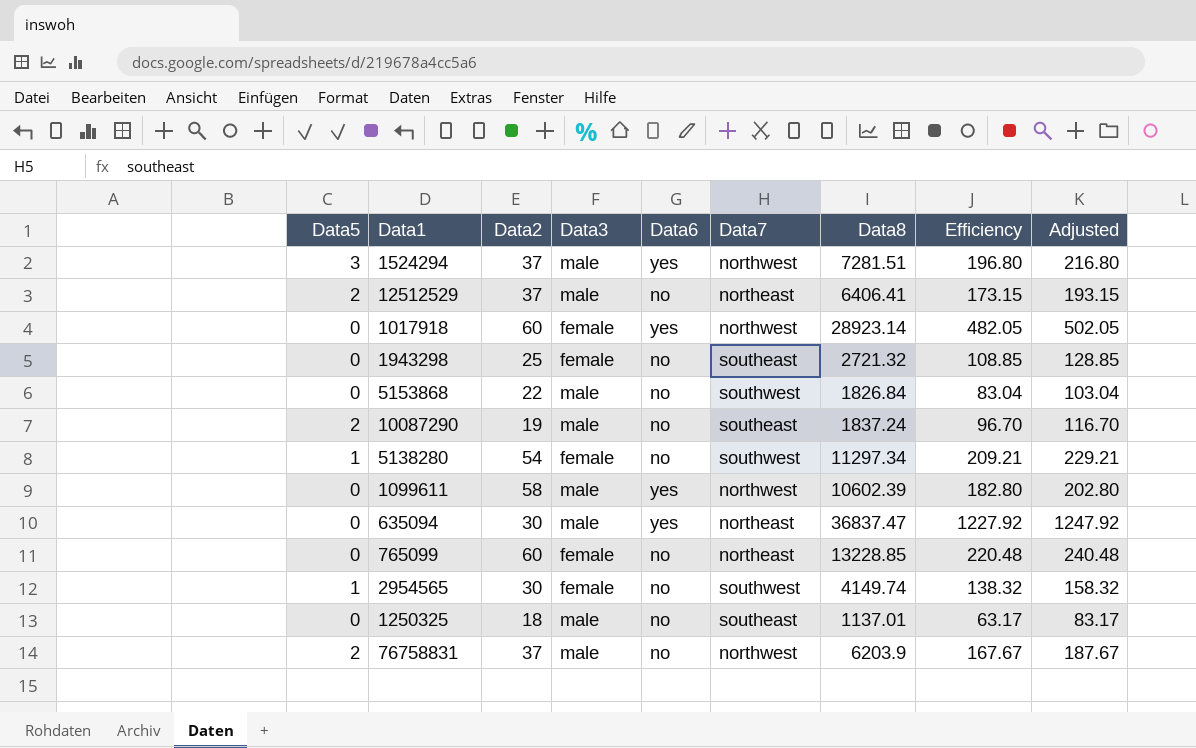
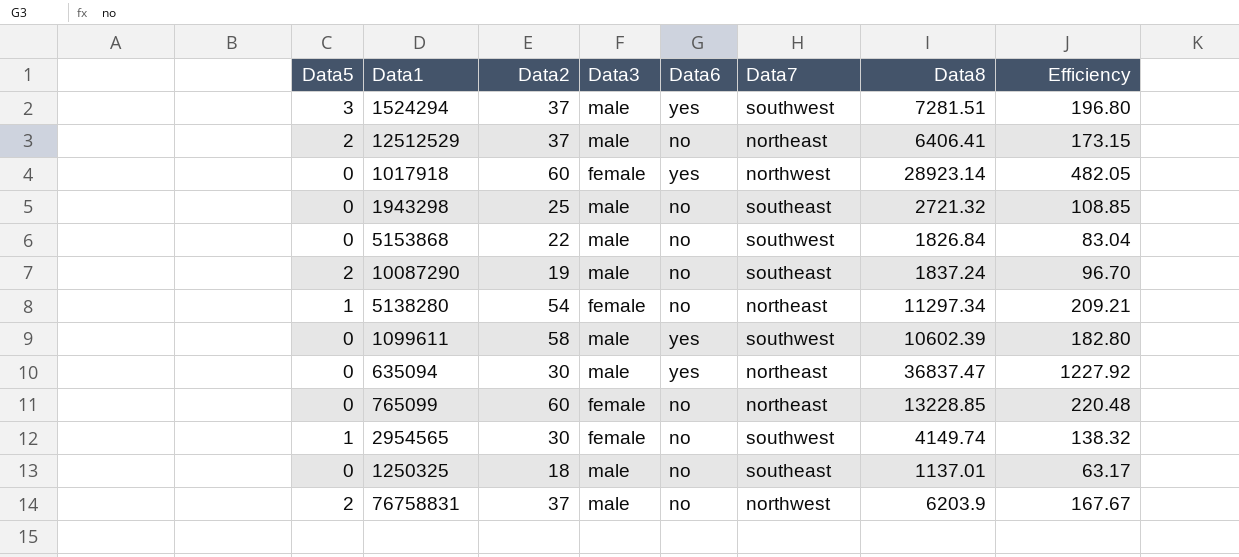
column Adjusted | formula: [Efficiency] + 20 -> none
1524294 | Data7: northwest -> southwest
1943298 | Data3: female -> male
5138280 | Data7: southwest -> northeast
1099611 | Data7: northwest -> southwest

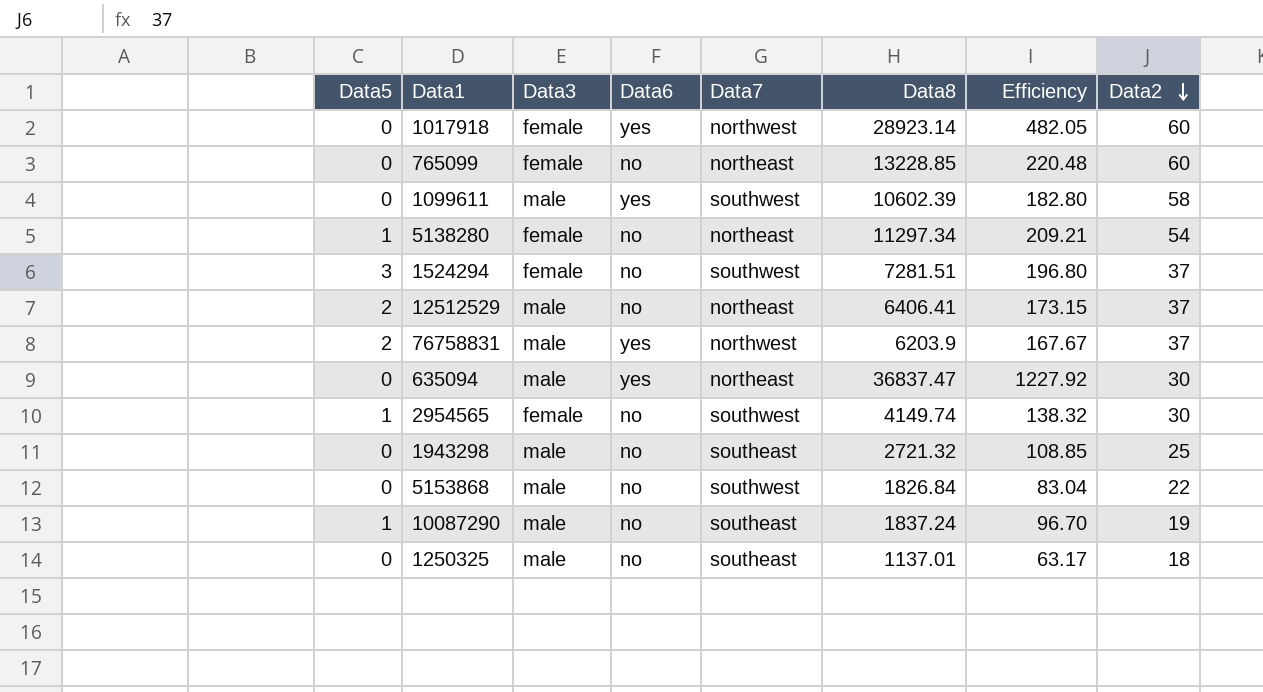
row order: none -> Data2 descending
column Data2 | position: 3 -> 8
1524294 | Data3: male -> female
1524294 | Data6: yes -> no
76758831 | Data6: no -> yes
10087290 | Data5: 2 -> 1

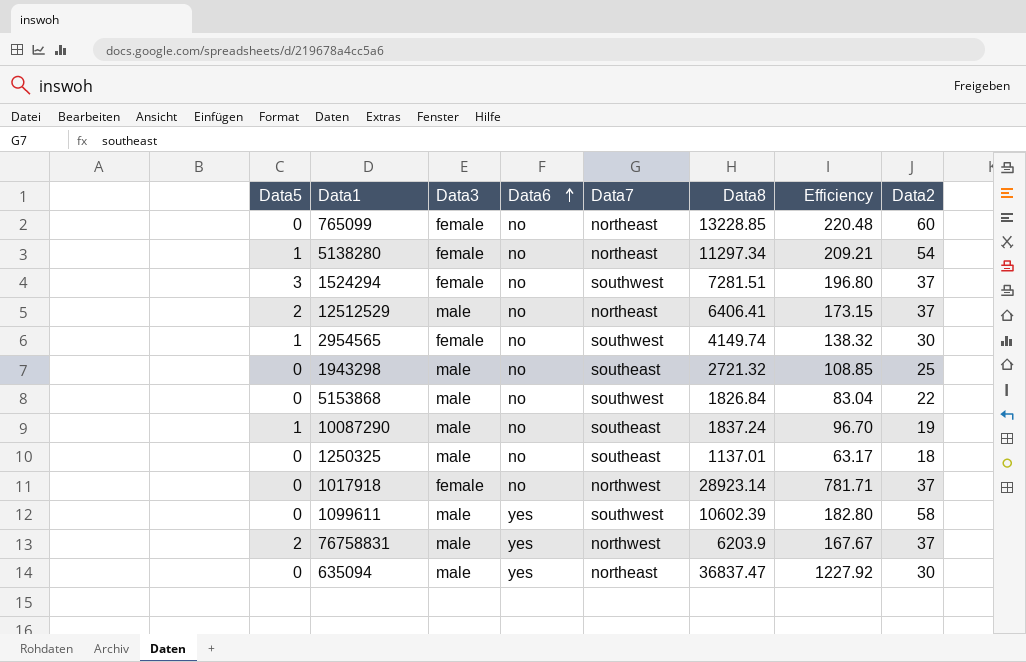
row order: Data2 descending -> Data6 ascending
1017918 | Data6: yes -> no
1017918 | Efficiency: 482.05 -> 781.71
1017918 | Data2: 60 -> 37

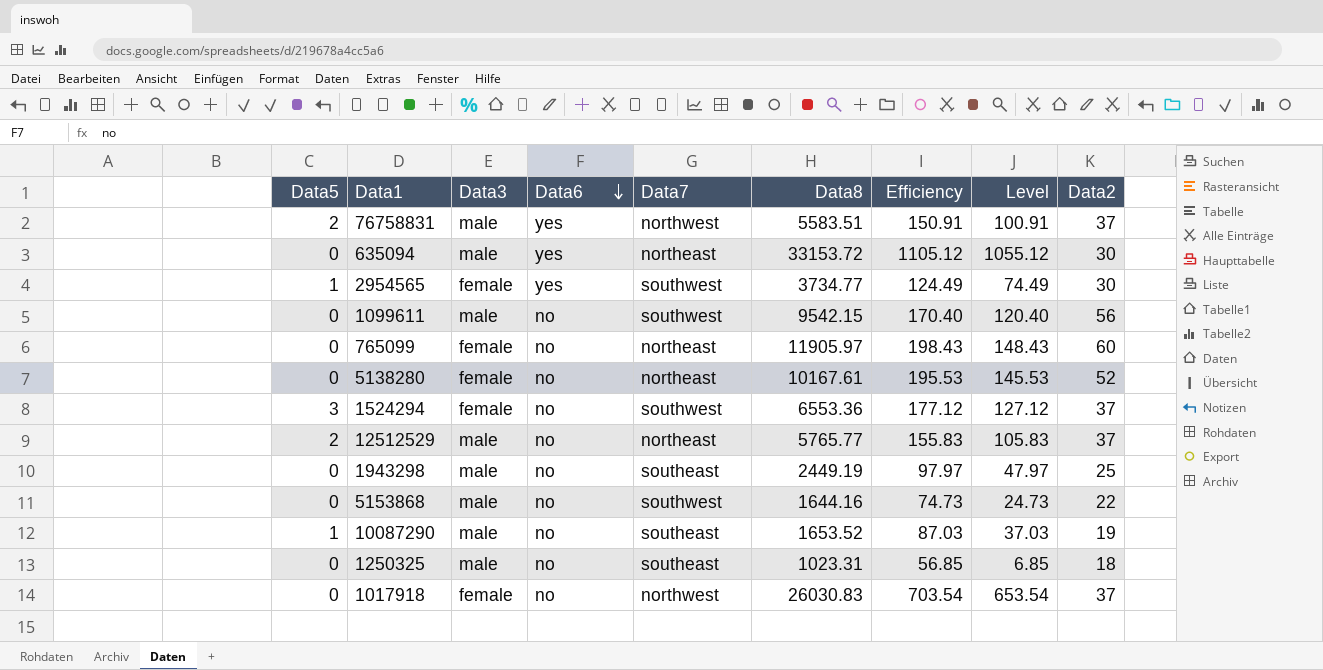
row order: Data6 ascending -> Data6 descending
column Level | formula: none -> [Efficiency] - 50
76758831 | Data8: 6203.9 -> 5583.51
76758831 | Efficiency: 167.67 -> 150.91
635094 | Data8: 36837.47 -> 33153.72
635094 | Efficiency: 1227.92 -> 1105.12
2954565 | Data6: no -> yes
2954565 | Data8: 4149.74 -> 3734.77
2954565 | Efficiency: 138.32 -> 124.49
1099611 | Data6: yes -> no
1099611 | Data8: 10602.39 -> 9542.15
1099611 | Efficiency: 182.80 -> 170.40
1099611 | Data2: 58 -> 56
765099 | Data8: 13228.85 -> 11905.97
765099 | Efficiency: 220.48 -> 198.43
5138280 | Data5: 1 -> 0
5138280 | Data8: 11297.34 -> 10167.61
5138280 | Efficiency: 209.21 -> 195.53
5138280 | Data2: 54 -> 52
1524294 | Data8: 7281.51 -> 6553.36
1524294 | Efficiency: 196.80 -> 177.12
12512529 | Data8: 6406.41 -> 5765.77
12512529 | Efficiency: 173.15 -> 155.83
1943298 | Data8: 2721.32 -> 2449.19
1943298 | Efficiency: 108.85 -> 97.97
5153868 | Data8: 1826.84 -> 1644.16
5153868 | Efficiency: 83.04 -> 74.73
10087290 | Data8: 1837.24 -> 1653.52
10087290 | Efficiency: 96.70 -> 87.03
1250325 | Data8: 1137.01 -> 1023.31
1250325 | Efficiency: 63.17 -> 56.85
1017918 | Data8: 28923.14 -> 26030.83
1017918 | Efficiency: 781.71 -> 703.54

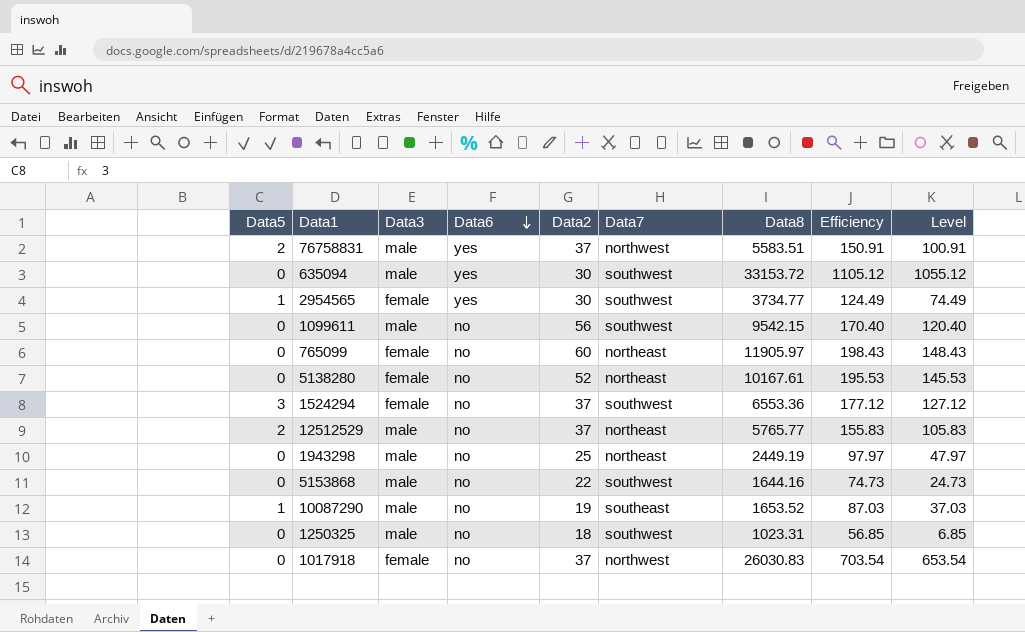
column Data2 | position: 9 -> 5
635094 | Data7: northeast -> southwest
1943298 | Data7: southeast -> northeast
1250325 | Data7: southeast -> southwest

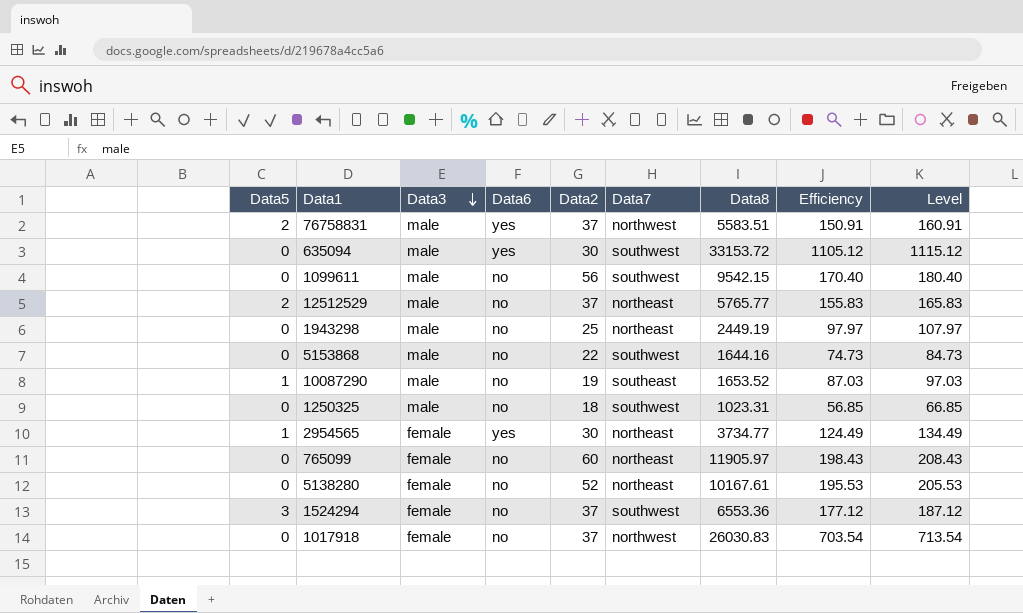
row order: Data6 descending -> Data3 descending
column Level | formula: [Efficiency] - 50 -> [Efficiency] + 10
2954565 | Data7: southwest -> northeast

